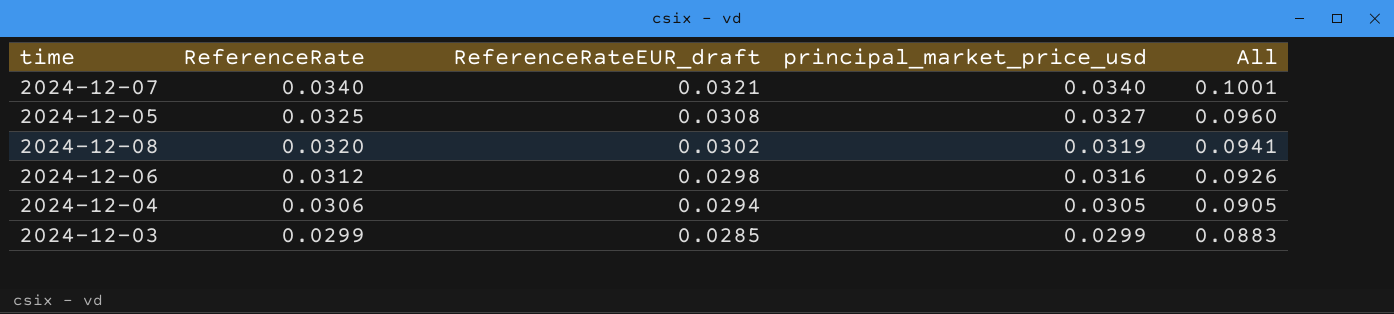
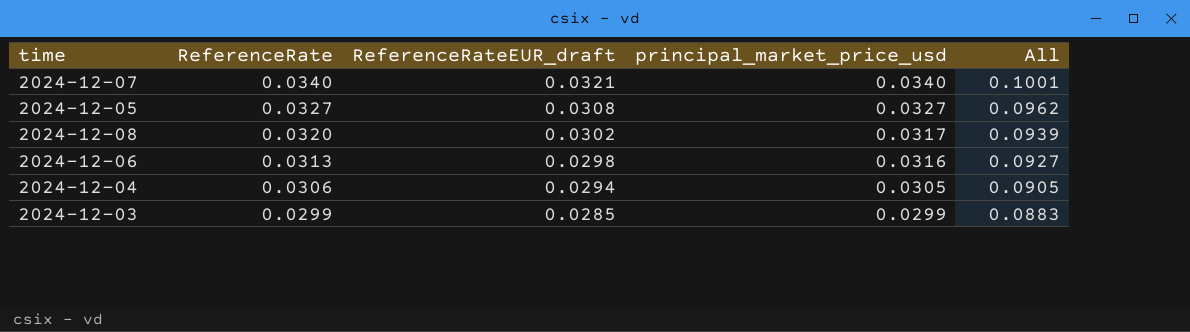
2024-12-05 | ReferenceRate: 0.0325 -> 0.0327
2024-12-05 | All: 0.0960 -> 0.0962
2024-12-08 | principal_market_price_usd: 0.0319 -> 0.0317
2024-12-08 | All: 0.0941 -> 0.0939
2024-12-06 | ReferenceRate: 0.0312 -> 0.0313
2024-12-06 | All: 0.0926 -> 0.0927

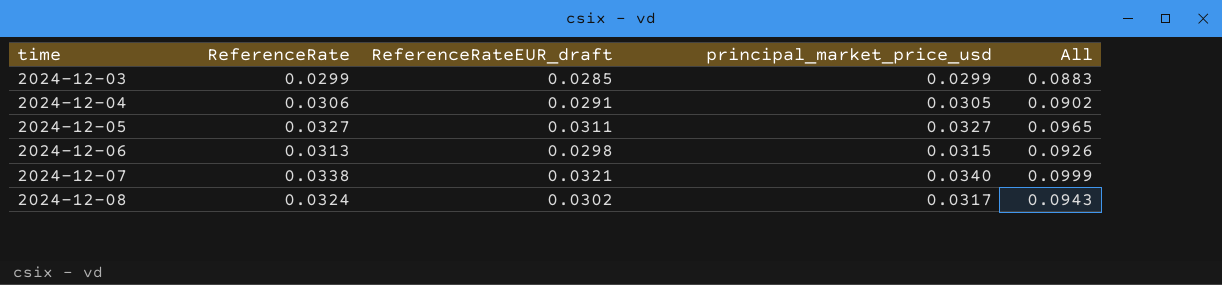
row order: ReferenceRate descending -> time ascending
2024-12-04 | ReferenceRateEUR_draft: 0.0294 -> 0.0291
2024-12-04 | All: 0.0905 -> 0.0902
2024-12-05 | ReferenceRateEUR_draft: 0.0308 -> 0.0311
2024-12-05 | All: 0.0962 -> 0.0965
2024-12-06 | principal_market_price_usd: 0.0316 -> 0.0315
2024-12-06 | All: 0.0927 -> 0.0926
2024-12-07 | ReferenceRate: 0.0340 -> 0.0338
2024-12-07 | All: 0.1001 -> 0.0999
2024-12-08 | ReferenceRate: 0.0320 -> 0.0324
2024-12-08 | All: 0.0939 -> 0.0943

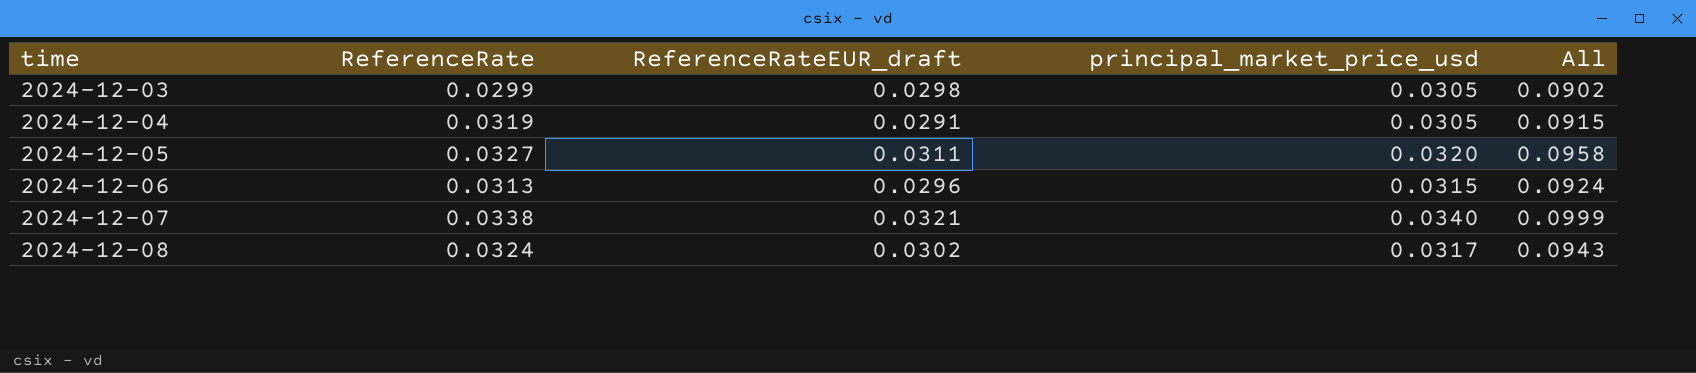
2024-12-03 | ReferenceRateEUR_draft: 0.0285 -> 0.0298
2024-12-03 | principal_market_price_usd: 0.0299 -> 0.0305
2024-12-03 | All: 0.0883 -> 0.0902
2024-12-04 | ReferenceRate: 0.0306 -> 0.0319
2024-12-04 | All: 0.0902 -> 0.0915
2024-12-05 | principal_market_price_usd: 0.0327 -> 0.0320
2024-12-05 | All: 0.0965 -> 0.0958
2024-12-06 | ReferenceRateEUR_draft: 0.0298 -> 0.0296
2024-12-06 | All: 0.0926 -> 0.0924

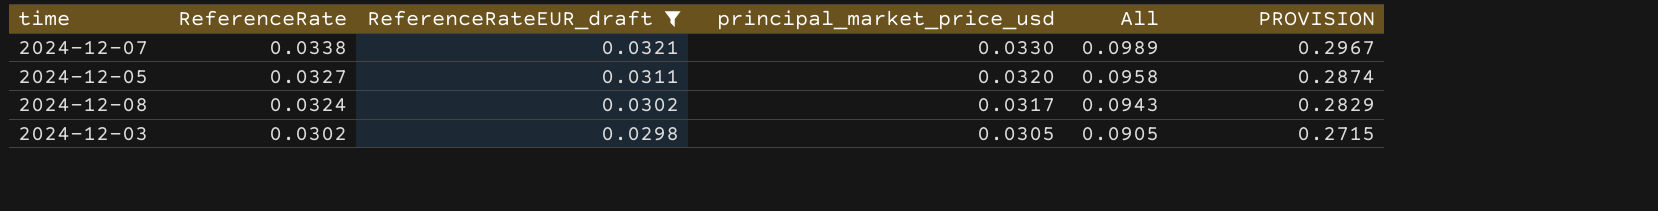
filter: none -> ReferenceRateEUR_draft >= 0.0298
row order: time ascending -> ReferenceRate descending
column PROVISION | formula: none -> [All] * 3
2024-12-07 | principal_market_price_usd: 0.0340 -> 0.0330
2024-12-07 | All: 0.0999 -> 0.0989
2024-12-03 | ReferenceRate: 0.0299 -> 0.0302
2024-12-03 | All: 0.0902 -> 0.0905

